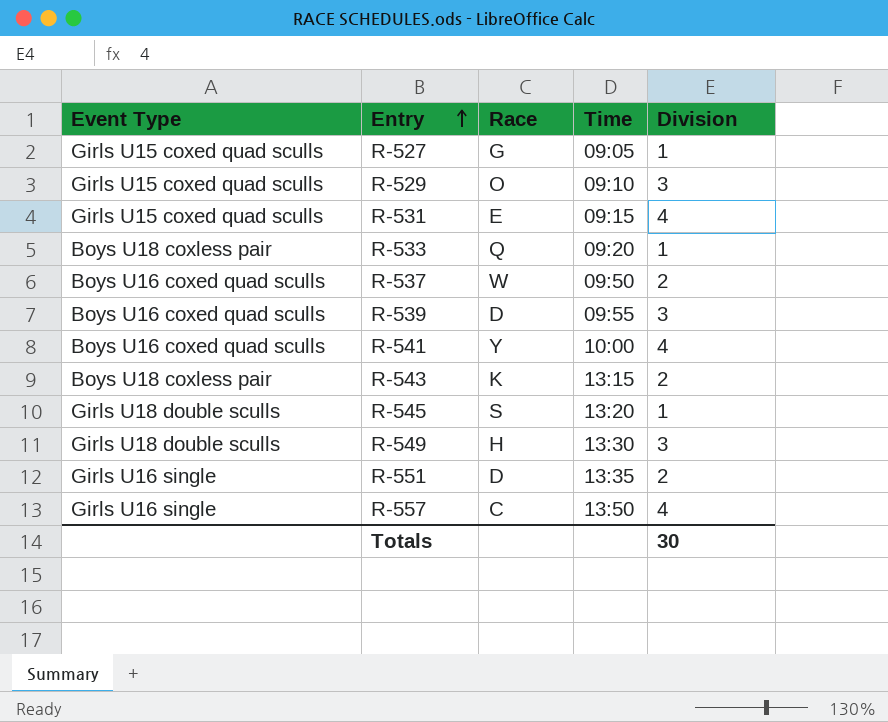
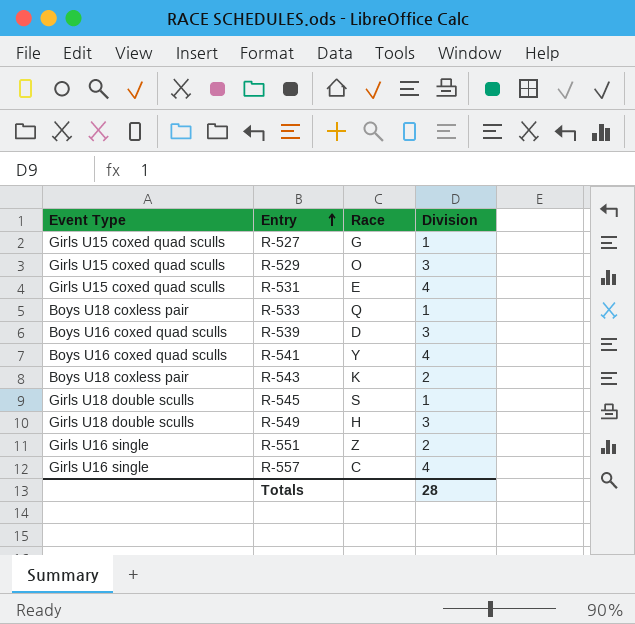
column Time | position: 4 -> none
row R-537: Boys U16 coxed quad sculls | W | 09:50 | 2 -> none
R-551 | Race: D -> Z
Totals | Division: 30 -> 28

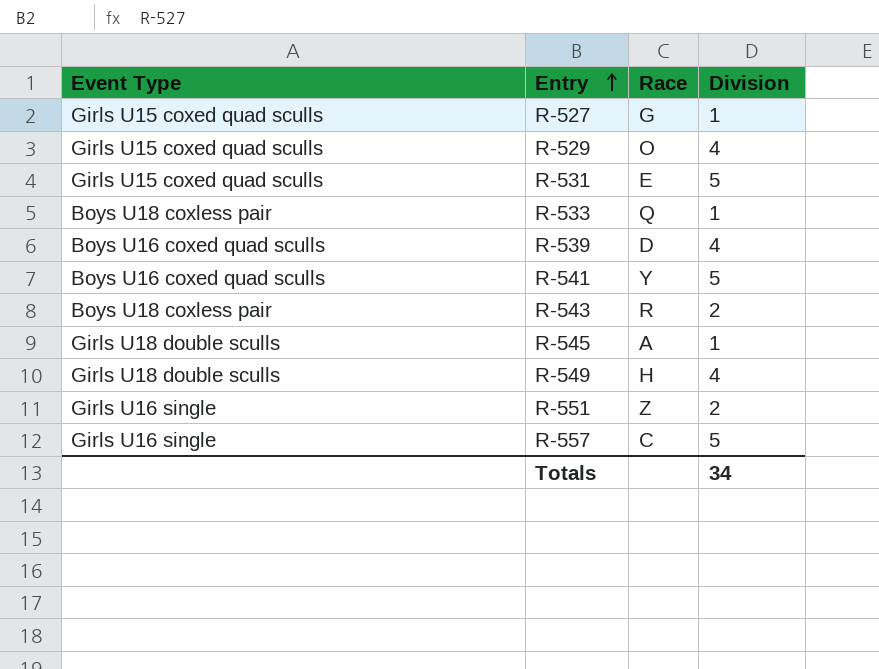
R-529 | Division: 3 -> 4
R-531 | Division: 4 -> 5
R-539 | Division: 3 -> 4
R-541 | Division: 4 -> 5
R-543 | Race: K -> R
R-545 | Race: S -> A
R-549 | Division: 3 -> 4
R-557 | Division: 4 -> 5
Totals | Division: 28 -> 34

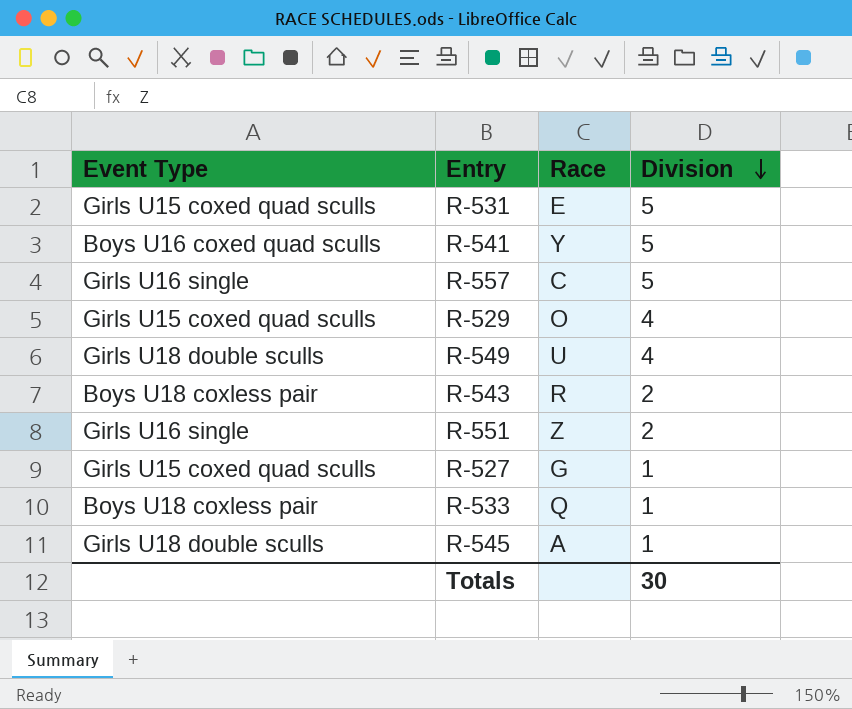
row order: Entry ascending -> Division descending
row R-539: Boys U16 coxed quad sculls | D | 4 -> none
R-549 | Race: H -> U
Totals | Division: 34 -> 30

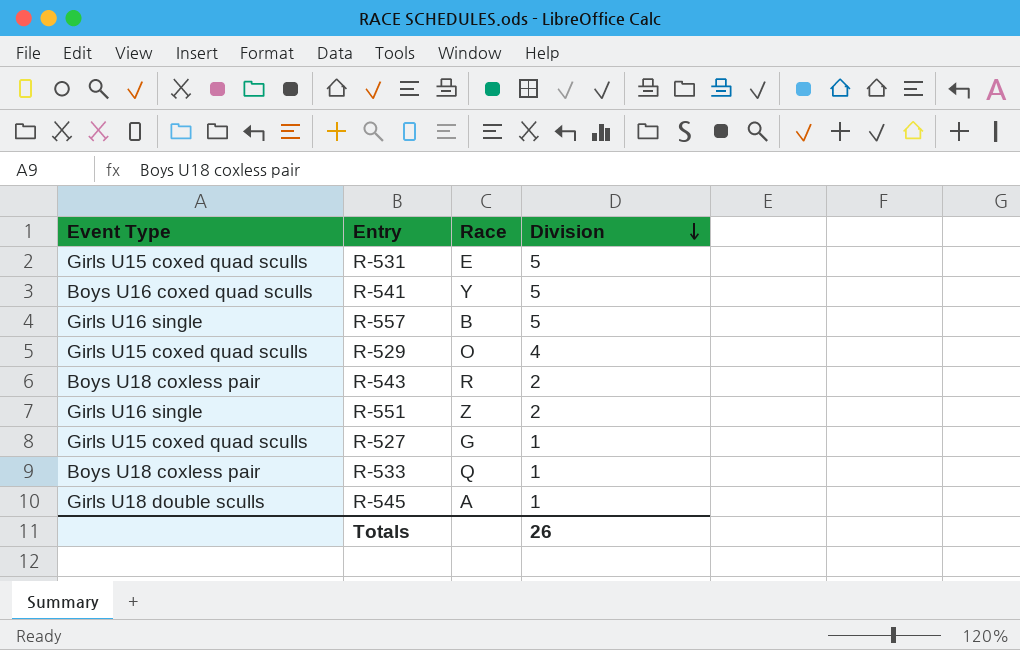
row R-549: Girls U18 double sculls | U | 4 -> none
R-557 | Race: C -> B
Totals | Division: 30 -> 26

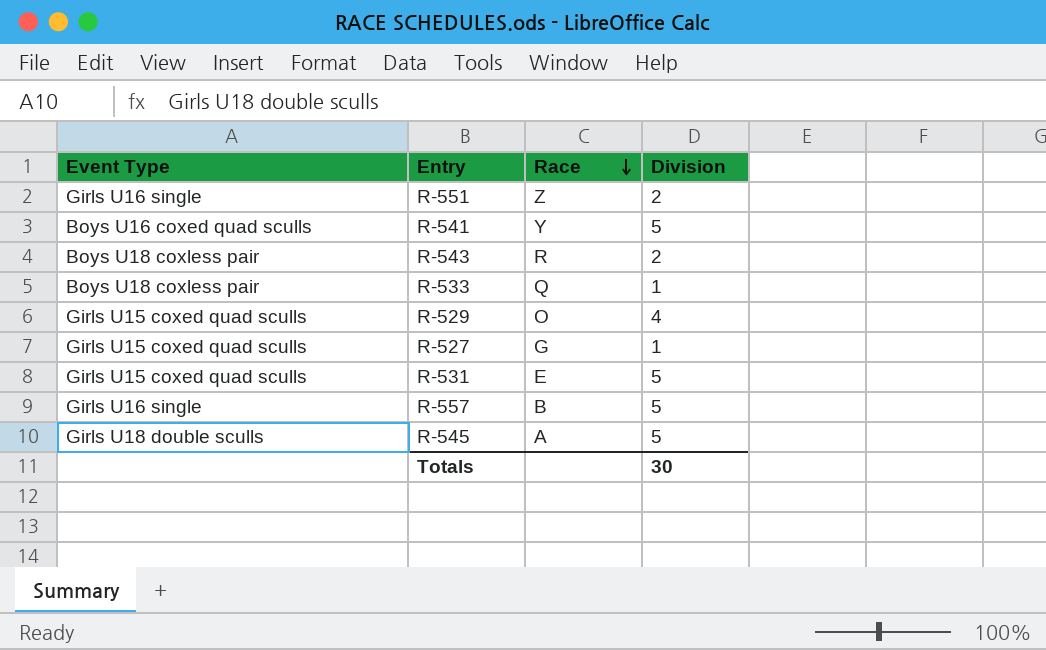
row order: Division descending -> Race descending
R-545 | Division: 1 -> 5
Totals | Division: 26 -> 30

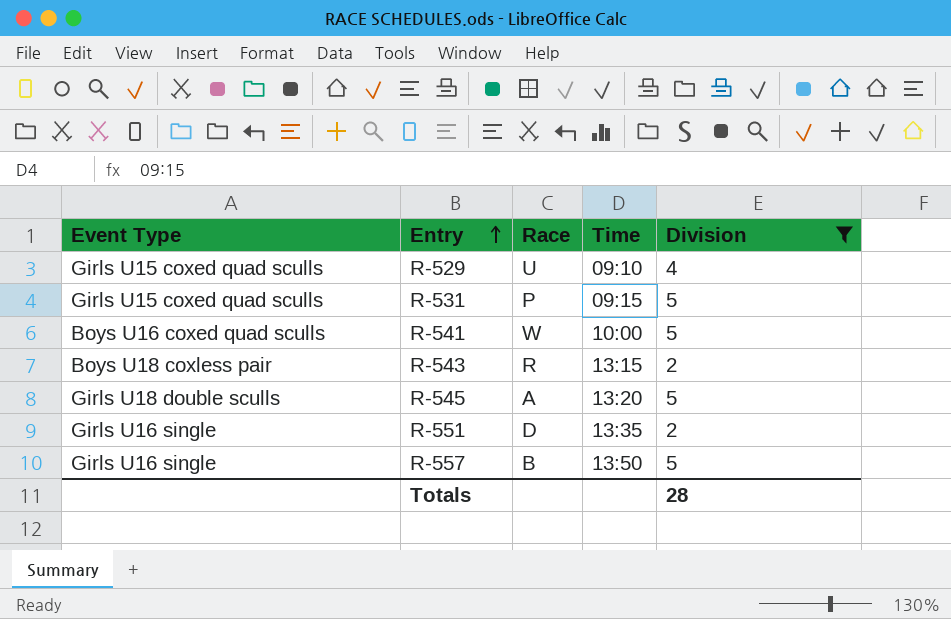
filter: none -> Division != 1
row order: Race descending -> Entry ascending
column Time | position: none -> 4
R-529 | Race: O -> U
R-531 | Race: E -> P
R-541 | Race: Y -> W
R-551 | Race: Z -> D
Totals | Division: 30 -> 28

